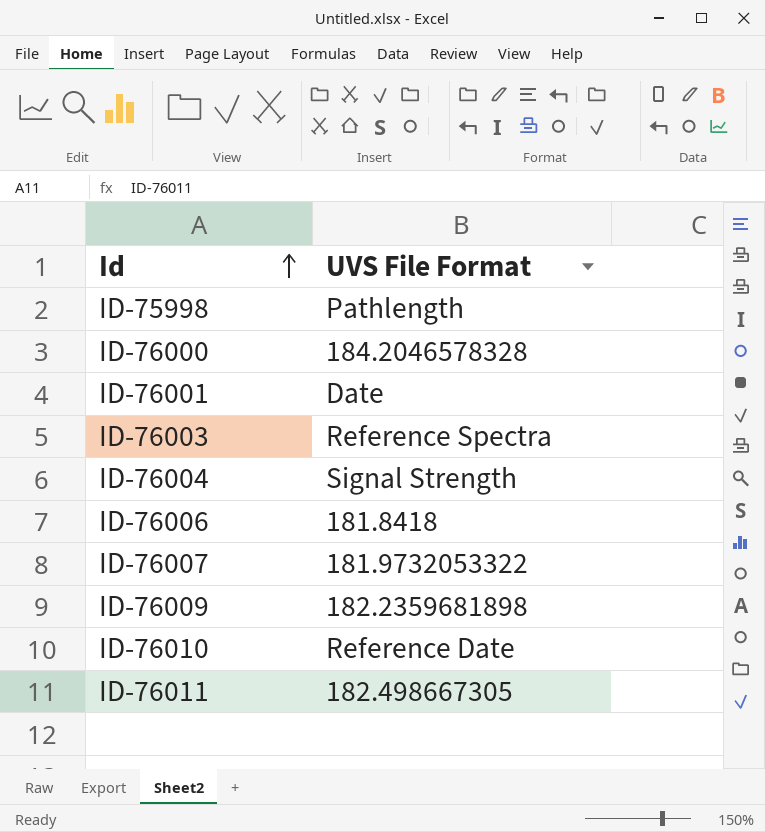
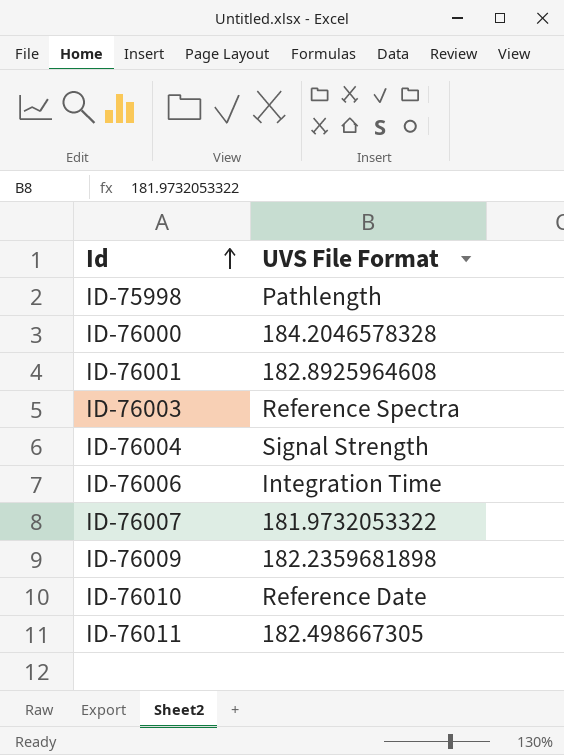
ID-76001 | UVS File Format: Date -> 182.8925964608
ID-76006 | UVS File Format: 181.8418 -> Integration Time

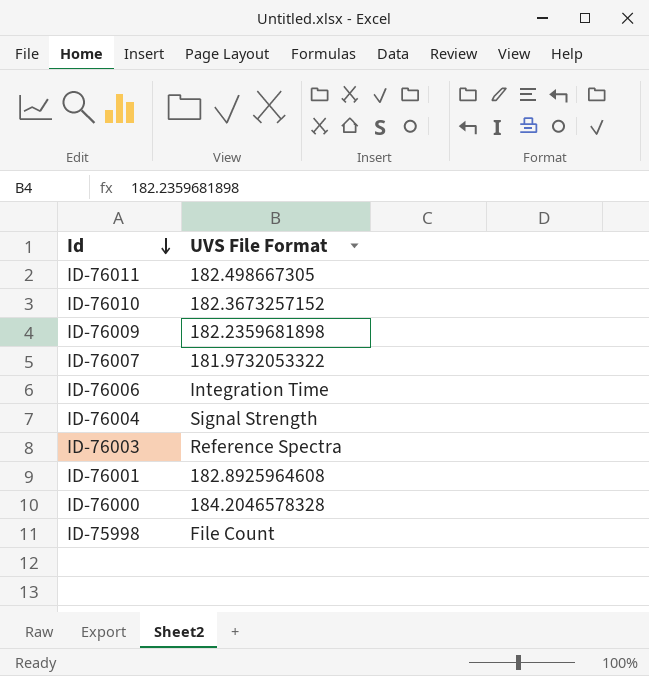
row order: Id ascending -> Id descending
ID-76010 | UVS File Format: Reference Date -> 182.3673257152
ID-75998 | UVS File Format: Pathlength -> File Count

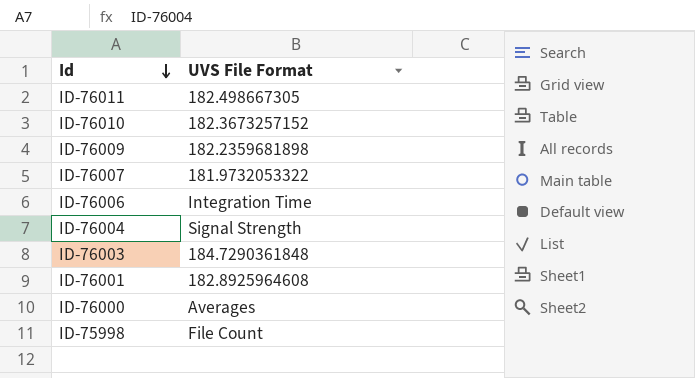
ID-76003 | UVS File Format: Reference Spectra -> 184.7290361848
ID-76000 | UVS File Format: 184.2046578328 -> Averages

